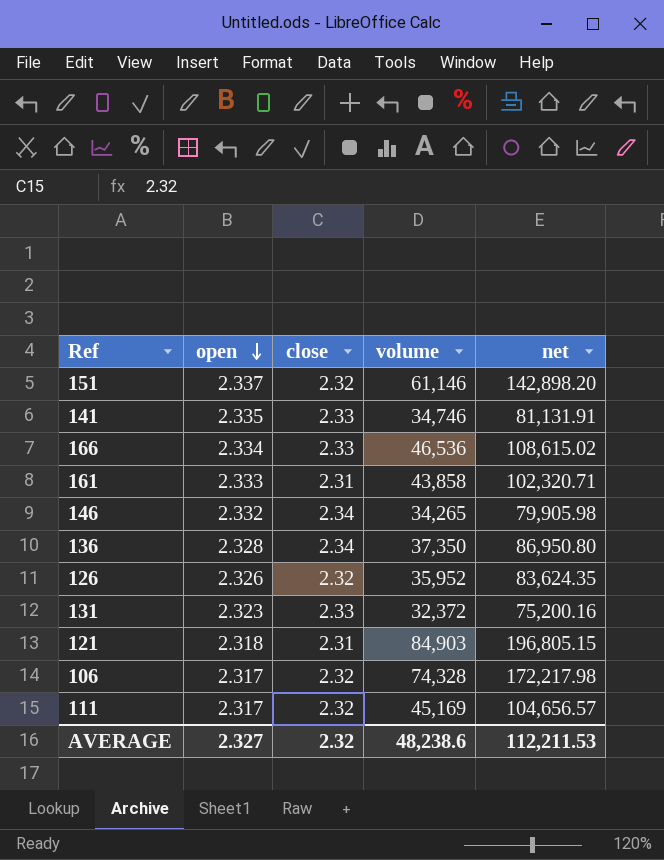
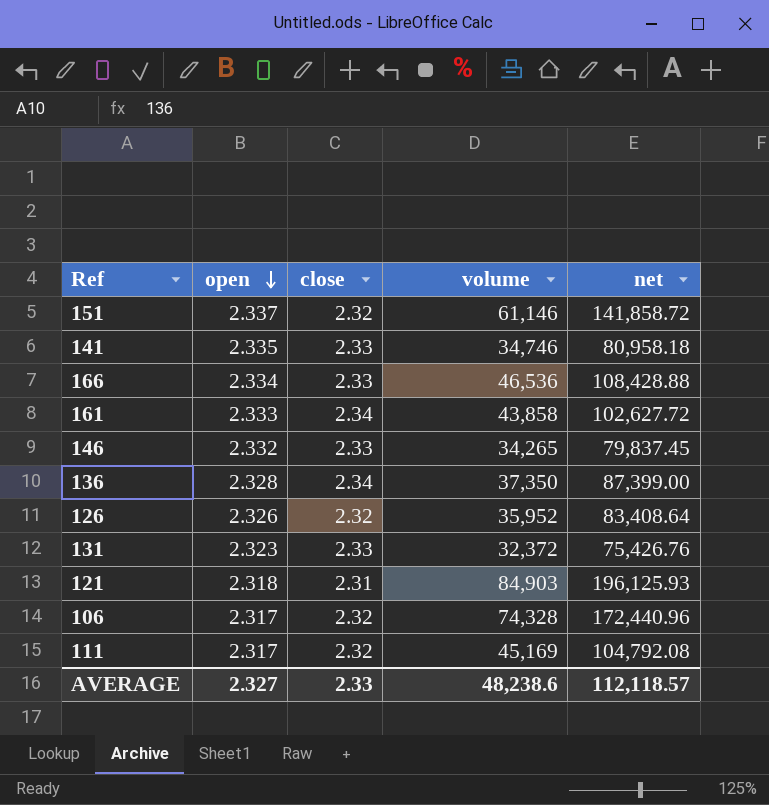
column net | formula: [open] * [volume] -> [close] * [volume]
161 | close: 2.31 -> 2.34
146 | close: 2.34 -> 2.33
AVERAGE | close: 2.32 -> 2.33
AVERAGE | net: 112,211.53 -> 112,118.57

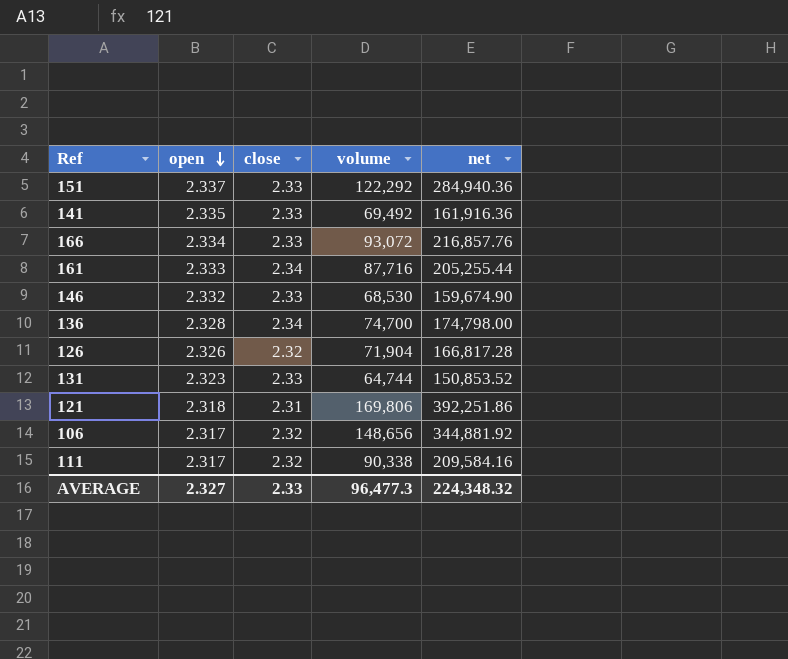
151 | close: 2.32 -> 2.33
151 | volume: 61,146 -> 122,292
151 | net: 141,858.72 -> 284,940.36
141 | volume: 34,746 -> 69,492
141 | net: 80,958.18 -> 161,916.36
166 | volume: 46,536 -> 93,072
166 | net: 108,428.88 -> 216,857.76
161 | volume: 43,858 -> 87,716
161 | net: 102,627.72 -> 205,255.44
146 | volume: 34,265 -> 68,530
146 | net: 79,837.45 -> 159,674.90
136 | volume: 37,350 -> 74,700
136 | net: 87,399.00 -> 174,798.00
126 | volume: 35,952 -> 71,904
126 | net: 83,408.64 -> 166,817.28
131 | volume: 32,372 -> 64,744
131 | net: 75,426.76 -> 150,853.52
121 | volume: 84,903 -> 169,806
121 | net: 196,125.93 -> 392,251.86
106 | volume: 74,328 -> 148,656
106 | net: 172,440.96 -> 344,881.92
111 | volume: 45,169 -> 90,338
111 | net: 104,792.08 -> 209,584.16
AVERAGE | volume: 48,238.6 -> 96,477.3
AVERAGE | net: 112,118.57 -> 224,348.32

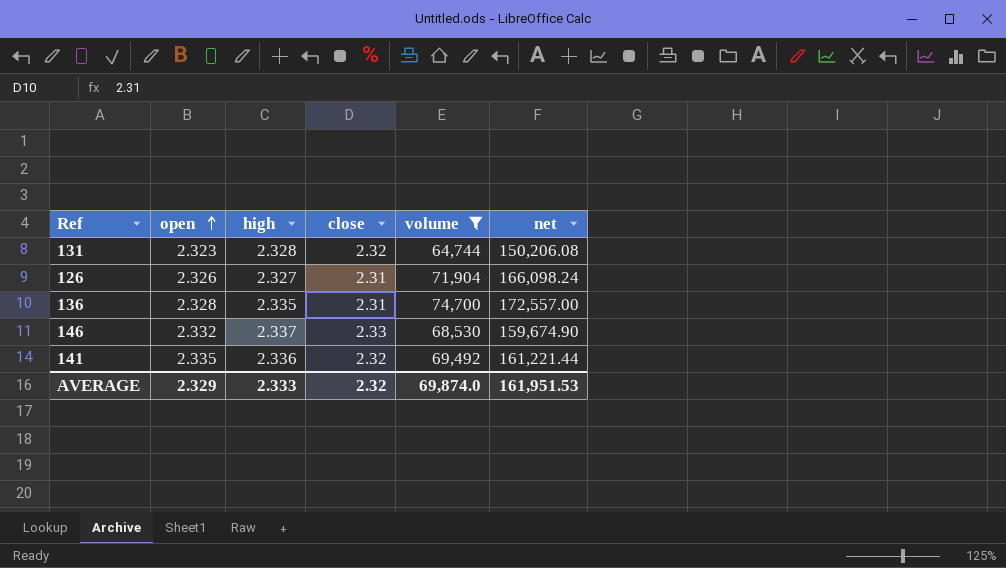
filter: none -> volume <= 74,700
row order: open descending -> open ascending
column high | position: none -> 3
131 | close: 2.33 -> 2.32
131 | net: 150,853.52 -> 150,206.08
126 | close: 2.32 -> 2.31
126 | net: 166,817.28 -> 166,098.24
136 | close: 2.34 -> 2.31
136 | net: 174,798.00 -> 172,557.00
141 | close: 2.33 -> 2.32
141 | net: 161,916.36 -> 161,221.44
AVERAGE | open: 2.327 -> 2.329
AVERAGE | close: 2.33 -> 2.32
AVERAGE | volume: 96,477.3 -> 69,874.0
AVERAGE | net: 224,348.32 -> 161,951.53

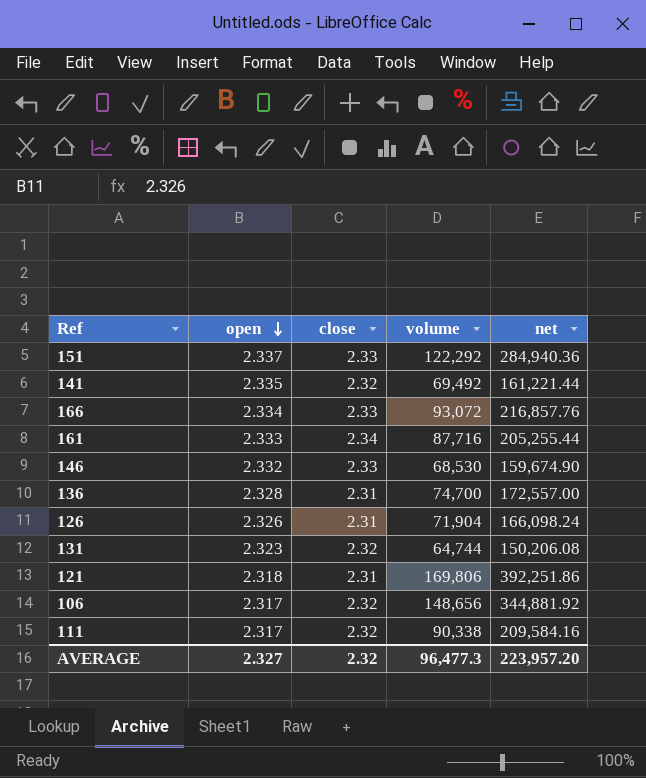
filter: volume <= 74,700 -> none
row order: open ascending -> open descending
column high | position: 3 -> none
AVERAGE | open: 2.329 -> 2.327
AVERAGE | volume: 69,874.0 -> 96,477.3
AVERAGE | net: 161,951.53 -> 223,957.20

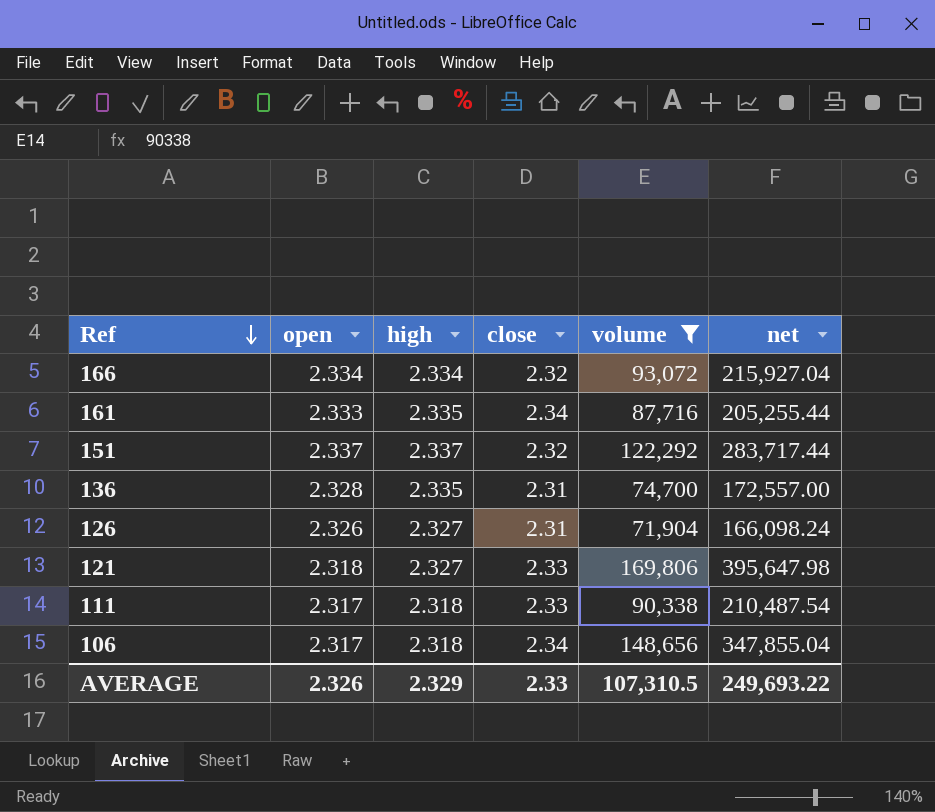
filter: none -> volume >= 71,904
row order: open descending -> Ref descending
column high | position: none -> 3
166 | close: 2.33 -> 2.32
166 | net: 216,857.76 -> 215,927.04
151 | close: 2.33 -> 2.32
151 | net: 284,940.36 -> 283,717.44
121 | close: 2.31 -> 2.33
121 | net: 392,251.86 -> 395,647.98
111 | close: 2.32 -> 2.33
111 | net: 209,584.16 -> 210,487.54
106 | close: 2.32 -> 2.34
106 | net: 344,881.92 -> 347,855.04
AVERAGE | open: 2.327 -> 2.326
AVERAGE | close: 2.32 -> 2.33
AVERAGE | volume: 96,477.3 -> 107,310.5
AVERAGE | net: 223,957.20 -> 249,693.22

